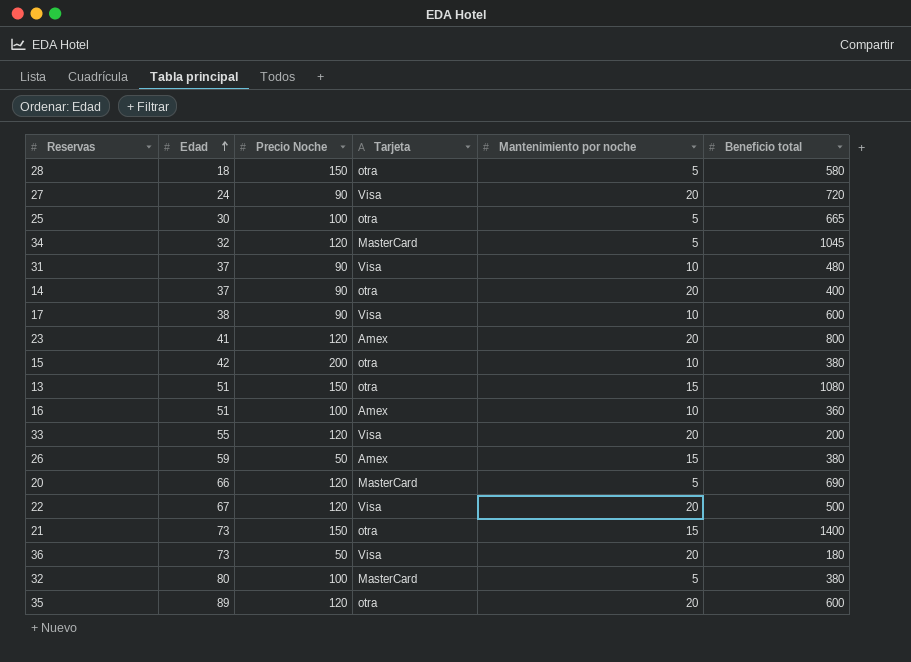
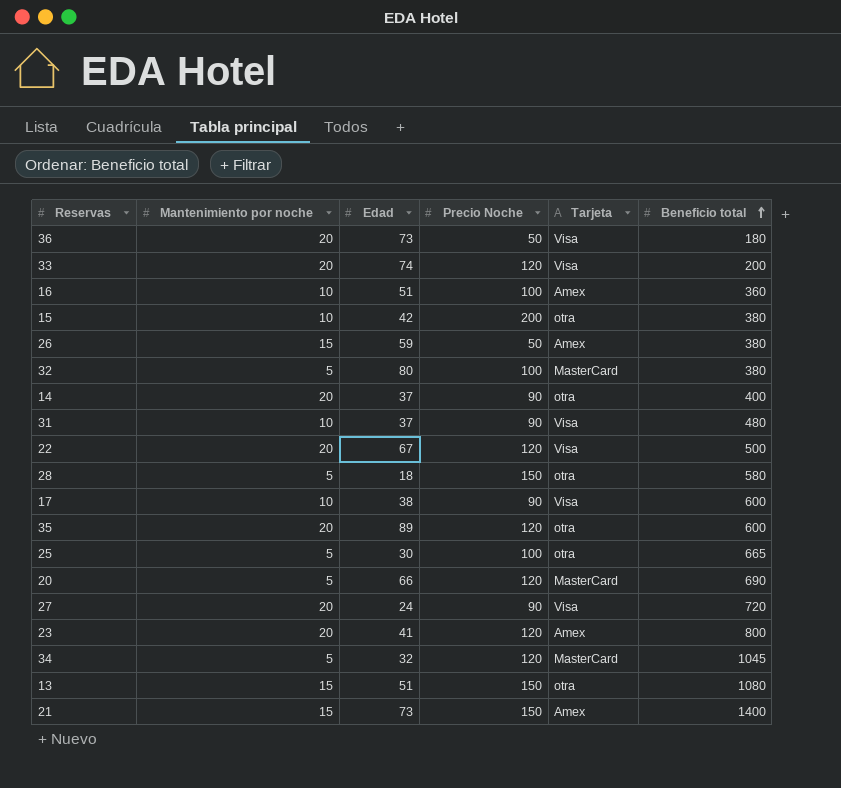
row order: Edad ascending -> Beneficio total ascending
column Mantenimiento por noche | position: 5 -> 2
33 | Edad: 55 -> 74
21 | Tarjeta: otra -> Amex

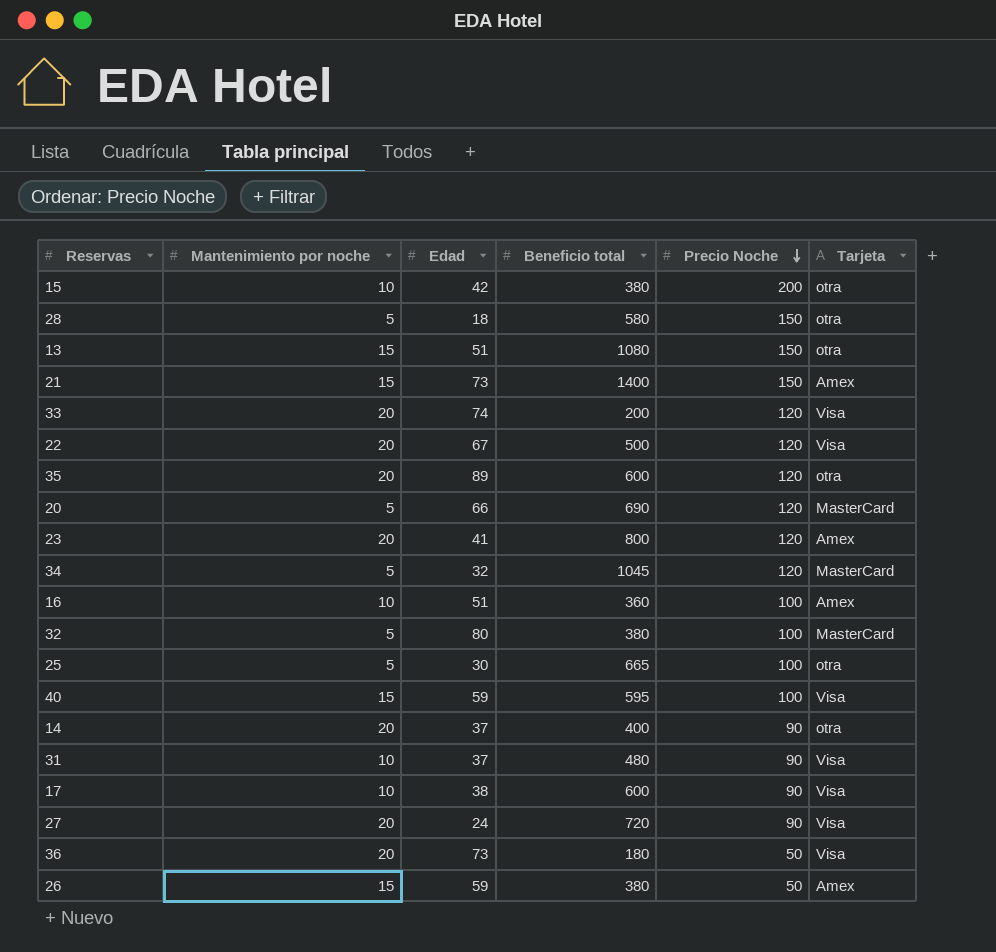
row order: Beneficio total ascending -> Precio Noche descending
column Beneficio total | position: 6 -> 4
row 40: none -> 15 | 59 | 595 | 100 | Visa

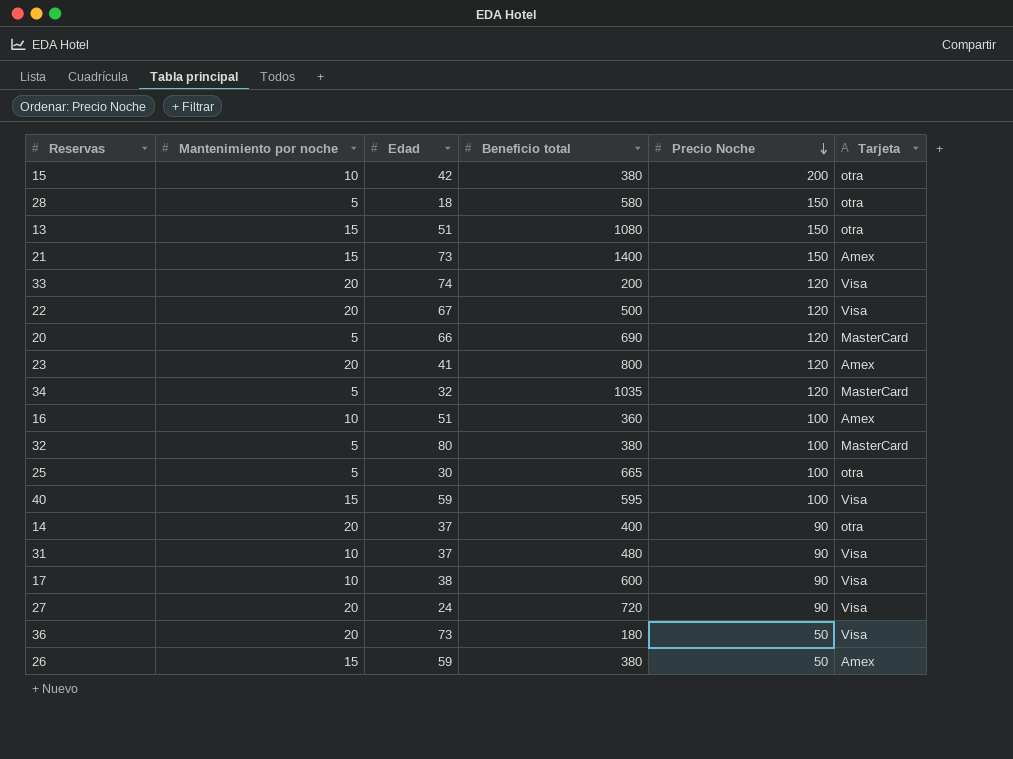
row 35: 20 | 89 | 600 | 120 | otra -> none
34 | Beneficio total: 1045 -> 1035

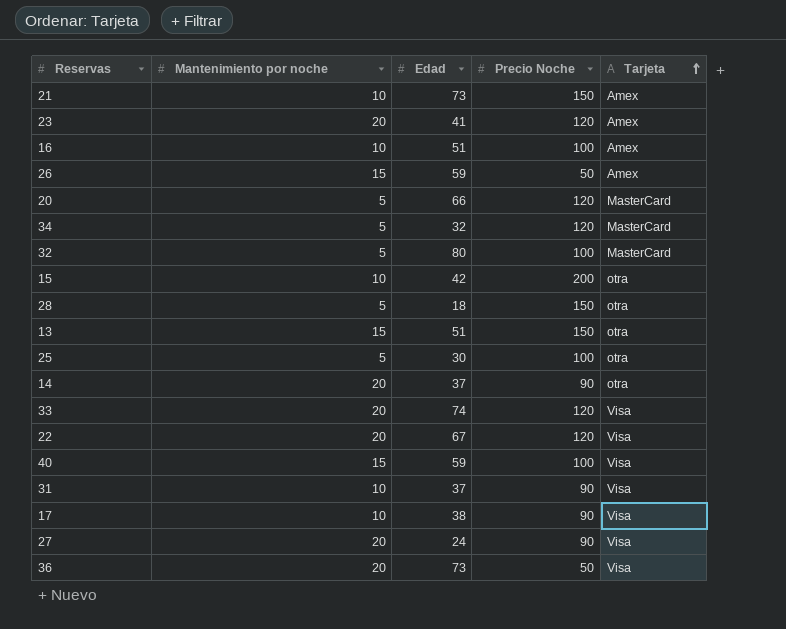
row order: Precio Noche descending -> Tarjeta ascending
column Beneficio total | position: 4 -> none
21 | Mantenimiento por noche: 15 -> 10

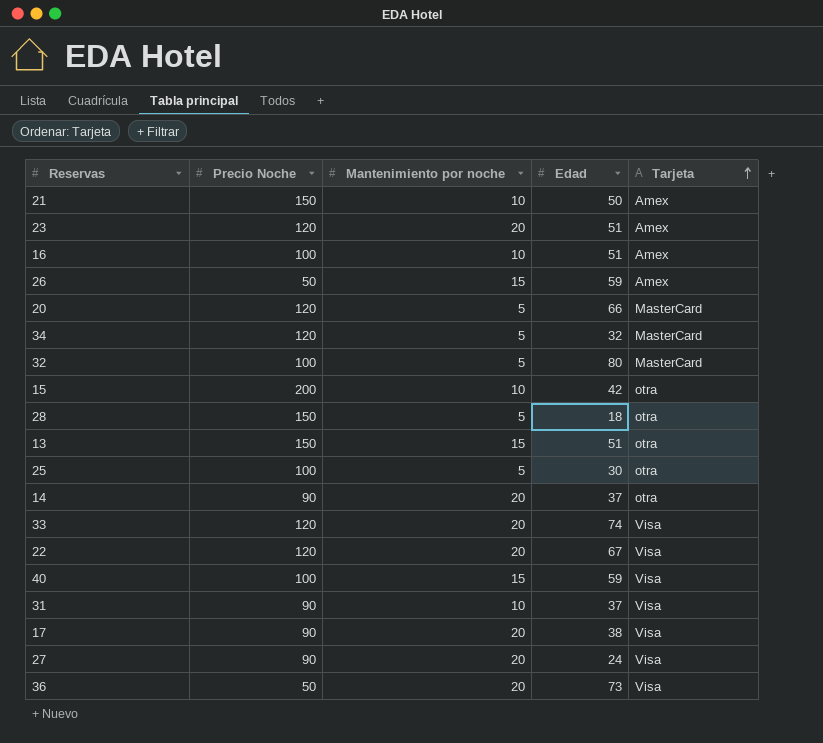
column Precio Noche | position: 4 -> 2
21 | Edad: 73 -> 50
23 | Edad: 41 -> 51
17 | Mantenimiento por noche: 10 -> 20

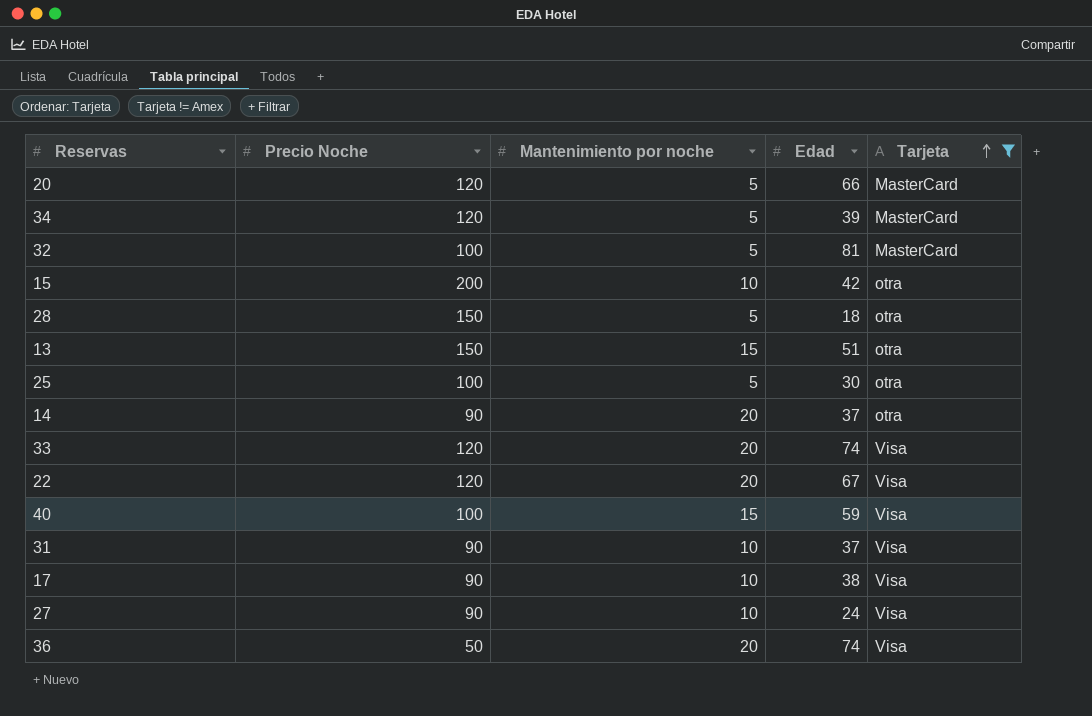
filter: none -> Tarjeta != Amex
34 | Edad: 32 -> 39
32 | Edad: 80 -> 81
17 | Mantenimiento por noche: 20 -> 10
27 | Mantenimiento por noche: 20 -> 10
36 | Edad: 73 -> 74

